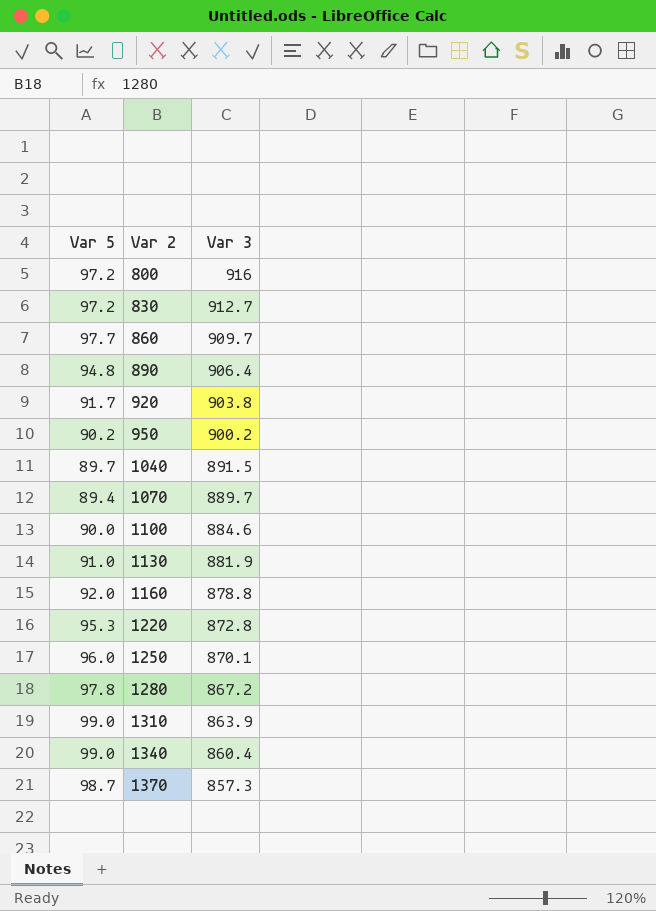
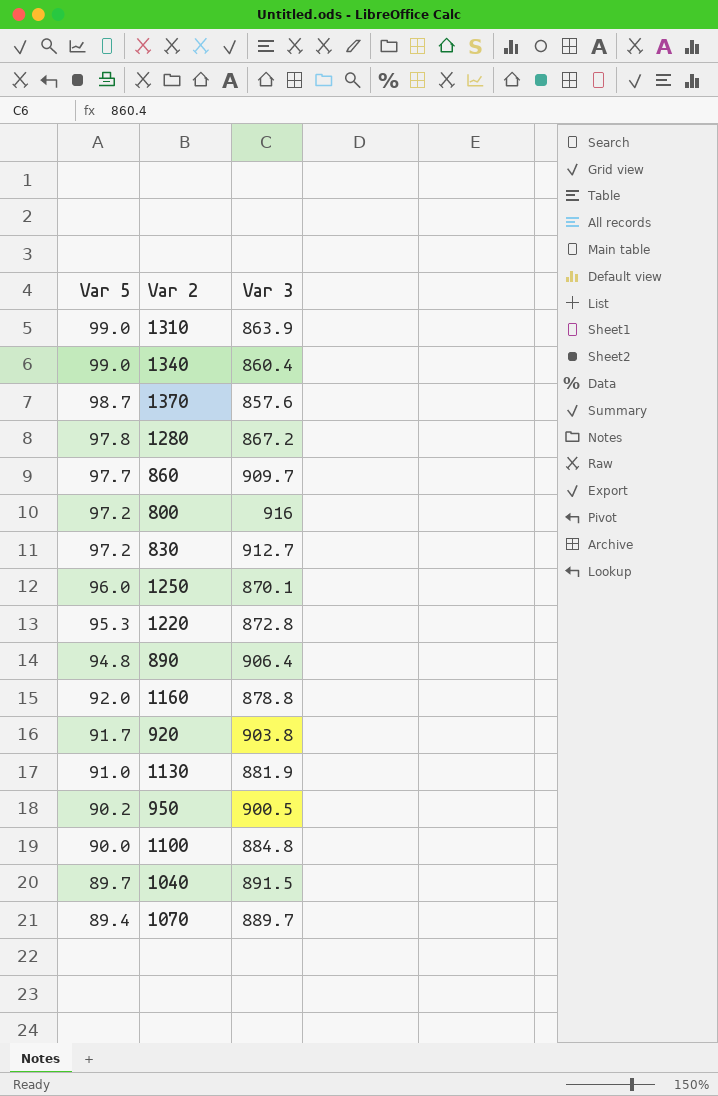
row order: Var 2 ascending -> Var 5 descending
1370 | Var 3: 857.3 -> 857.6
950 | Var 3: 900.2 -> 900.5
1100 | Var 3: 884.6 -> 884.8

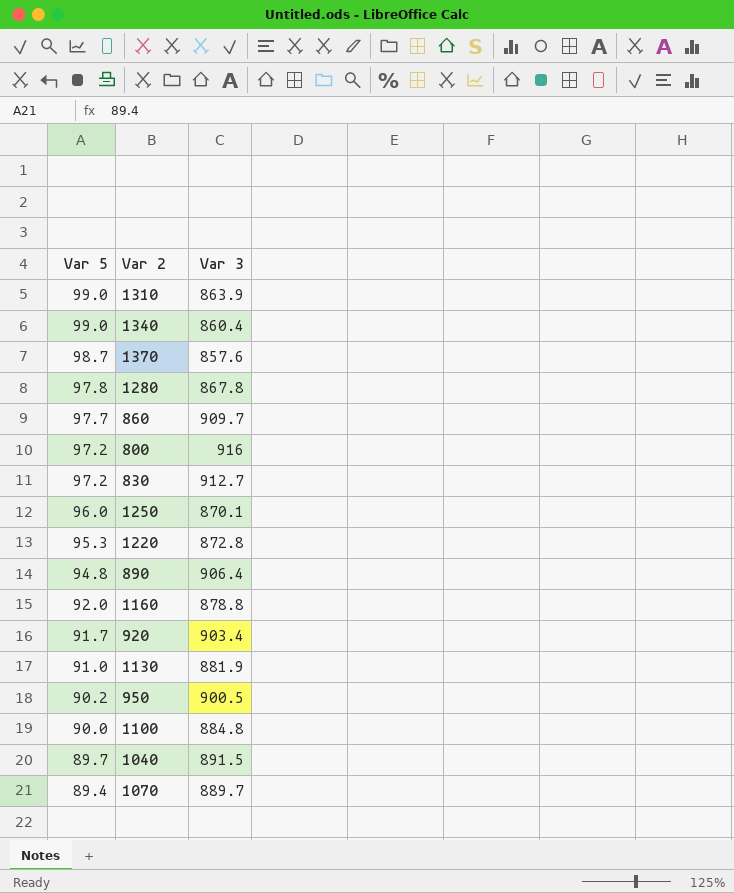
1280 | Var 3: 867.2 -> 867.8
920 | Var 3: 903.8 -> 903.4

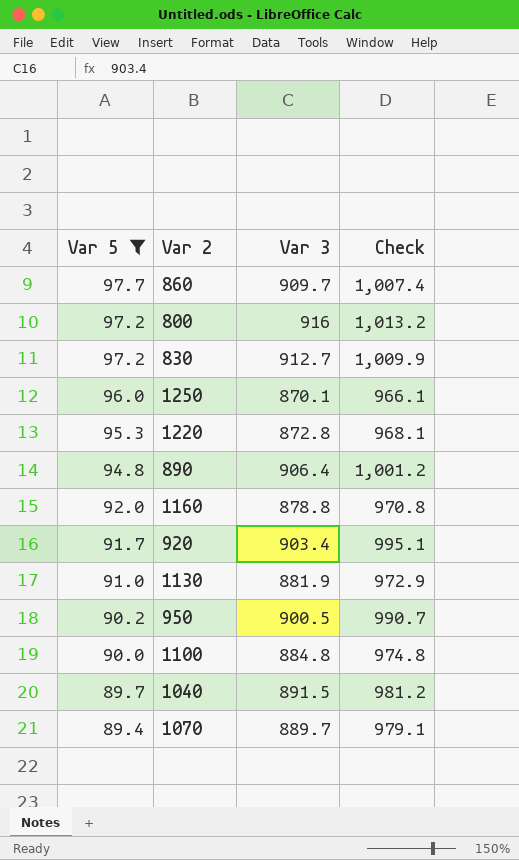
filter: none -> Var 5 <= 97.7
column Check | formula: none -> [Var 5] + [Var 3]

